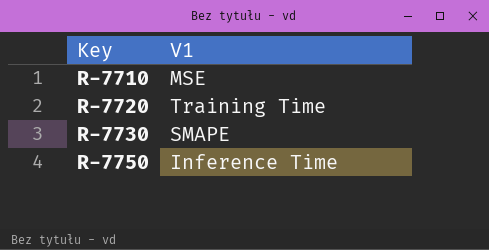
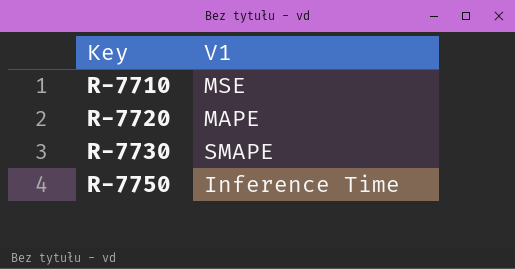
R-7720 | V1: Training Time -> MAPE

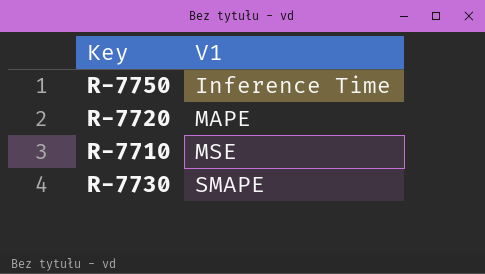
row order: Key ascending -> V1 ascending

